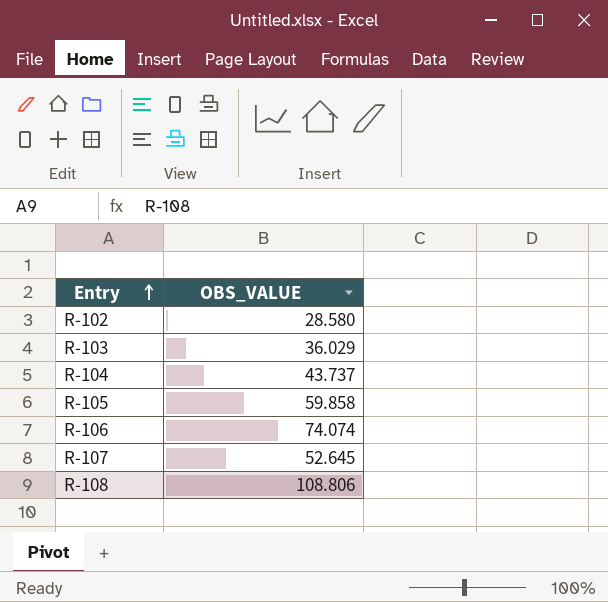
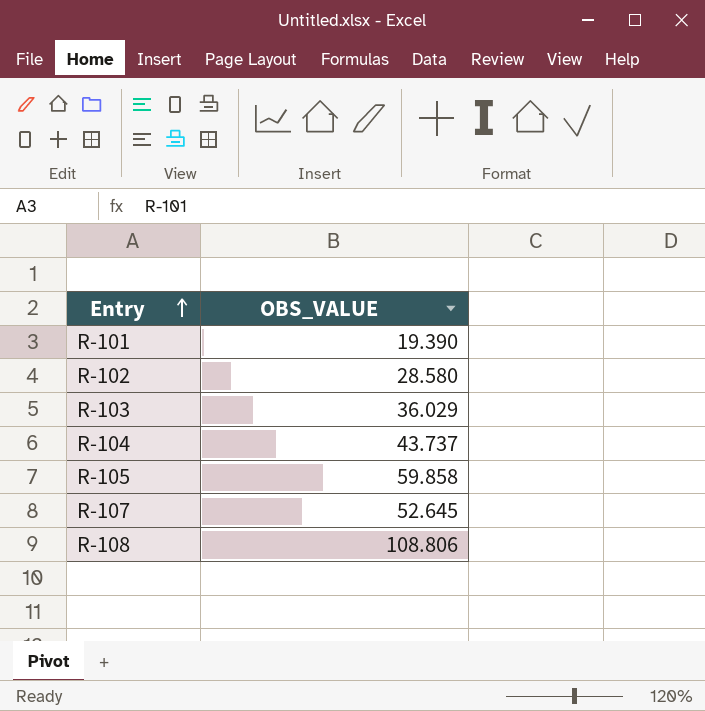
row R-106: 74.074 -> none
row R-101: none -> 19.390

